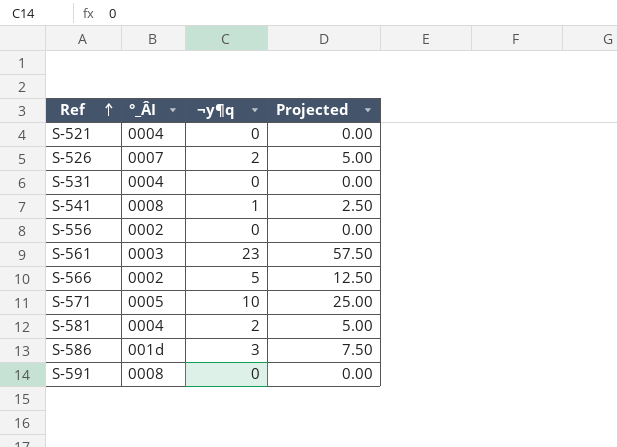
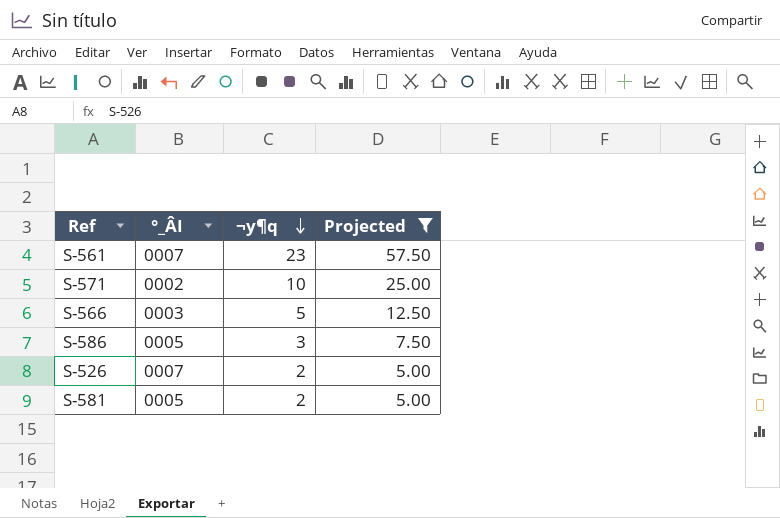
filter: none -> Projected >= 5.00
row order: Ref ascending -> ¬y¶q descending
S-561 | °_ÂI: 0003 -> 0007
S-571 | °_ÂI: 0005 -> 0002
S-566 | °_ÂI: 0002 -> 0003
S-586 | °_ÂI: 001d -> 0005
S-581 | °_ÂI: 0004 -> 0005

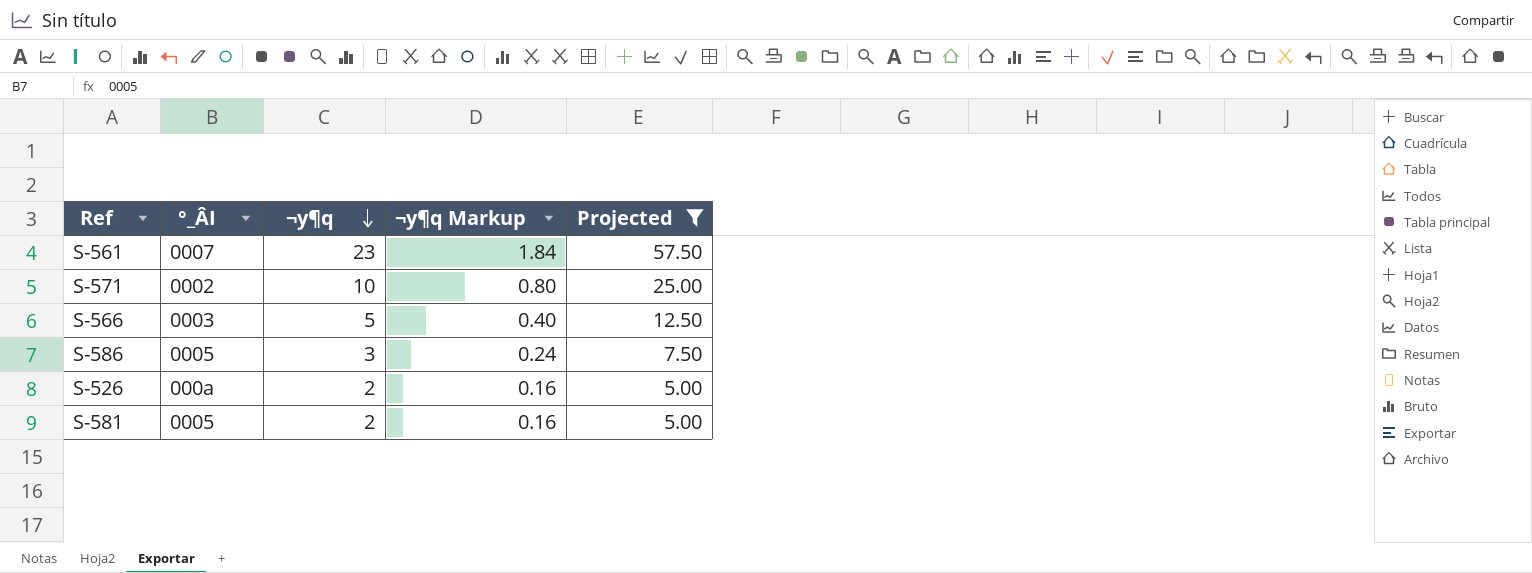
column ¬y¶q Markup | formula: none -> [¬y¶q] * 0.08
S-526 | °_ÂI: 0007 -> 000a

